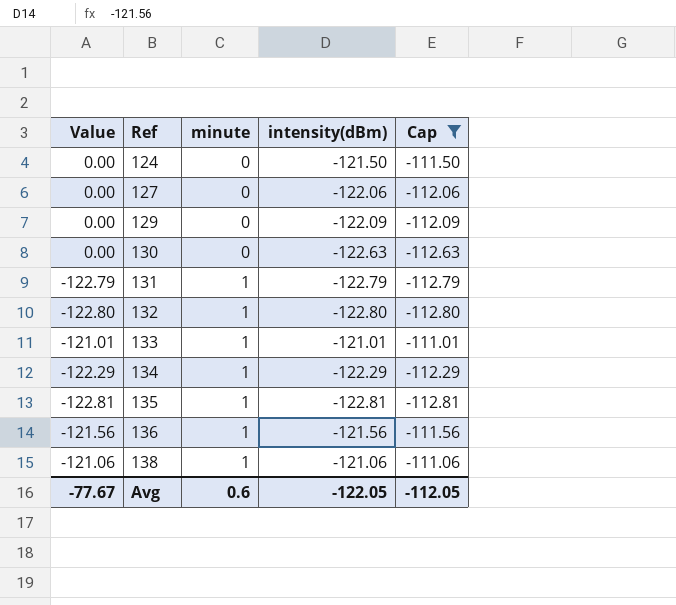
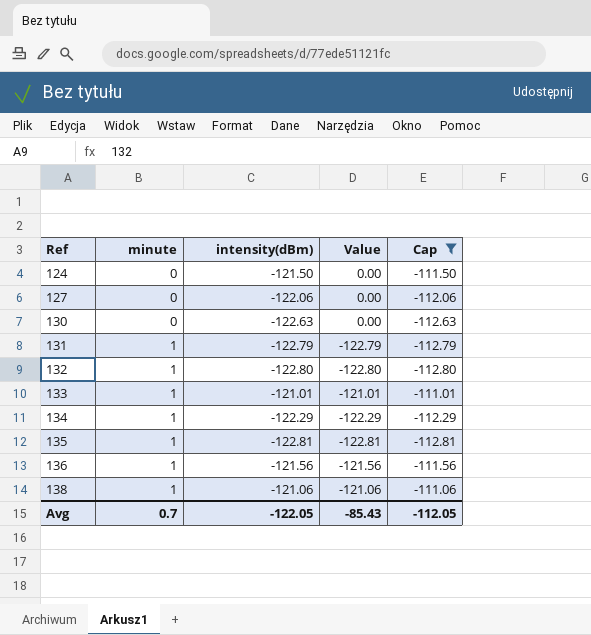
column Value | position: 1 -> 4
row 129: 0.00 | 0 | -122.09 | -112.09 -> none
Avg | minute: 0.6 -> 0.7
Avg | Value: -77.67 -> -85.43

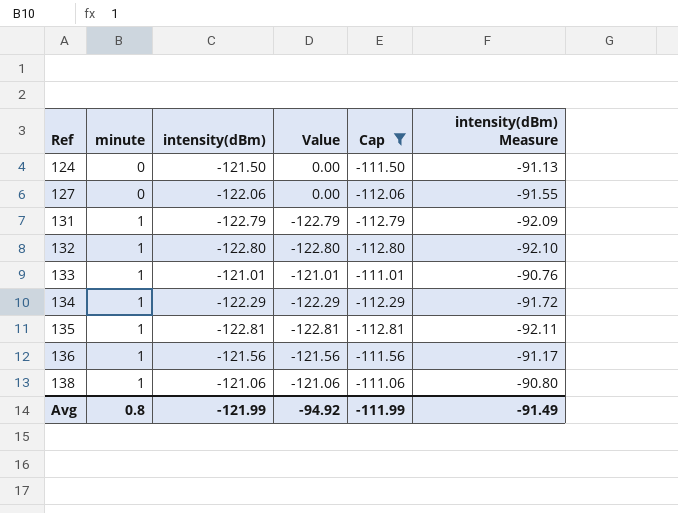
column intensity(dBm) Measure | formula: none -> [intensity(dBm)] * 0.75
row 130: 0 | -122.63 | 0.00 | -112.63 -> none
Avg | minute: 0.7 -> 0.8
Avg | intensity(dBm): -122.05 -> -121.99
Avg | Value: -85.43 -> -94.92
Avg | Cap: -112.05 -> -111.99

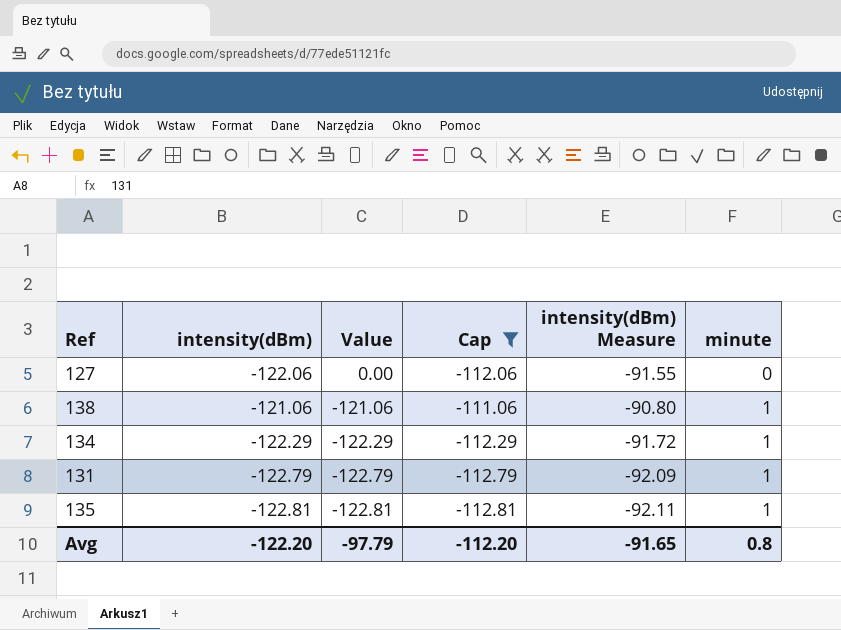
row order: Ref ascending -> Value descending
column minute | position: 2 -> 6
row 124: 0 | -121.50 | 0.00 | -111.50 | -91.13 -> none
row 132: 1 | -122.80 | -122.80 | -112.80 | -92.10 -> none
row 133: 1 | -121.01 | -121.01 | -111.01 | -90.76 -> none
row 136: 1 | -121.56 | -121.56 | -111.56 | -91.17 -> none
Avg | intensity(dBm): -121.99 -> -122.20
Avg | Value: -94.92 -> -97.79
Avg | Cap: -111.99 -> -112.20
Avg | intensity(dBm) Measure: -91.49 -> -91.65

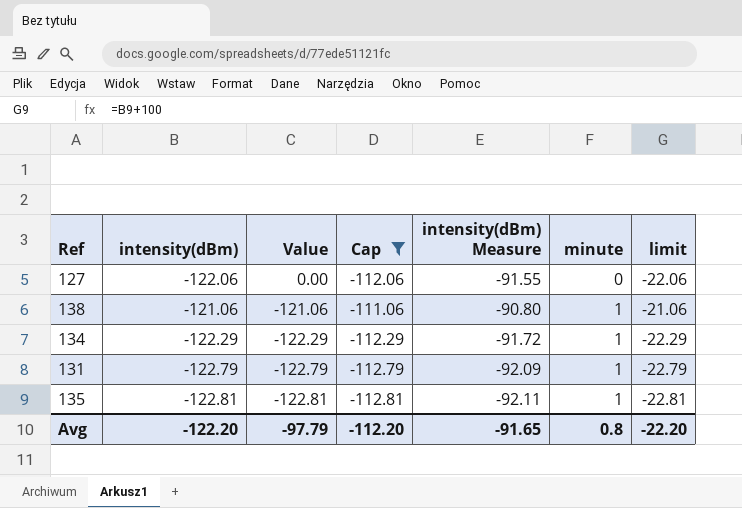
column limit | formula: none -> [intensity(dBm)] + 100

